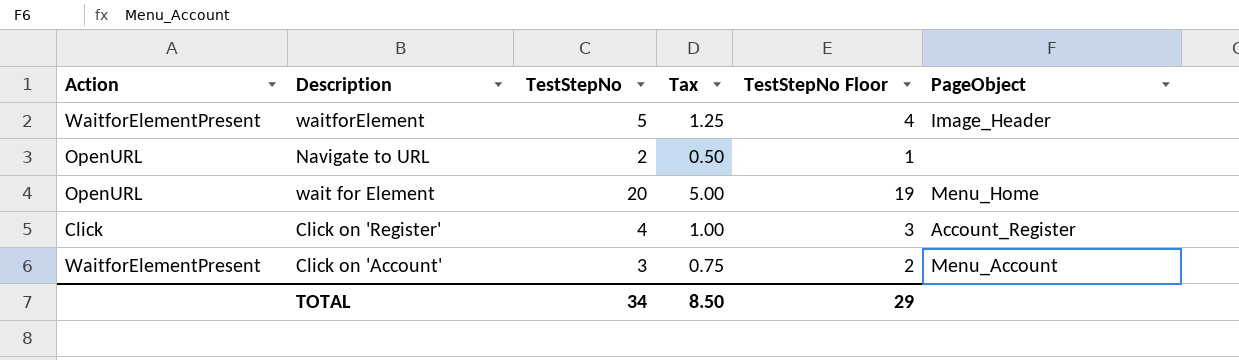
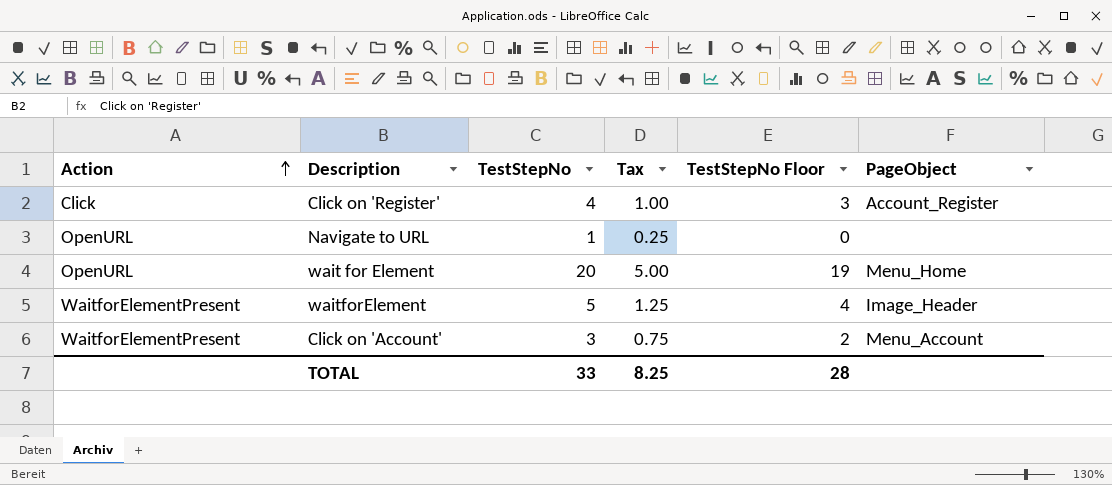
row order: none -> Action ascending
Navigate to URL | TestStepNo: 2 -> 1
Navigate to URL | Tax: 0.50 -> 0.25
Navigate to URL | TestStepNo Floor: 1 -> 0
TOTAL | TestStepNo: 34 -> 33
TOTAL | Tax: 8.50 -> 8.25
TOTAL | TestStepNo Floor: 29 -> 28

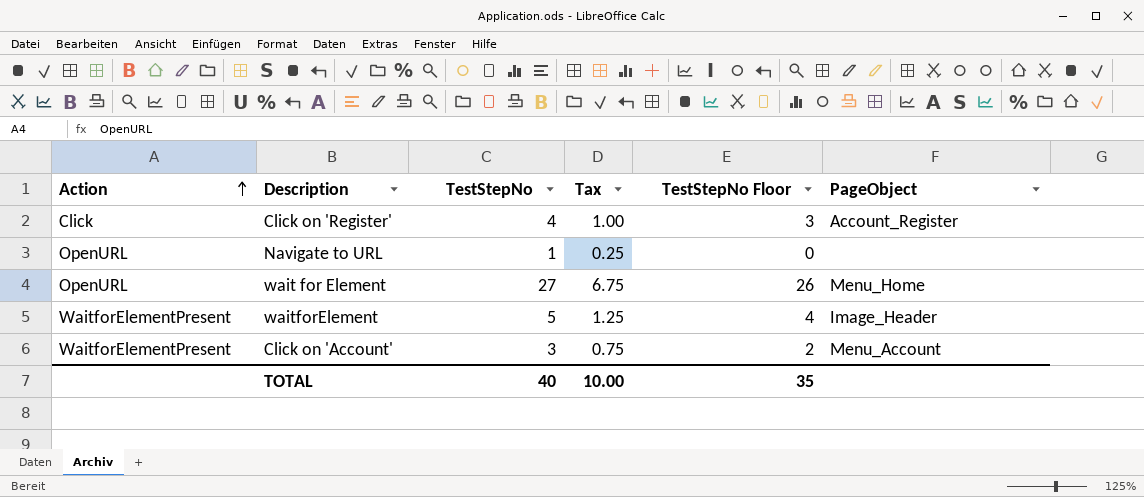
wait for Element | TestStepNo: 20 -> 27
wait for Element | Tax: 5.00 -> 6.75
wait for Element | TestStepNo Floor: 19 -> 26
TOTAL | TestStepNo: 33 -> 40
TOTAL | Tax: 8.25 -> 10.00
TOTAL | TestStepNo Floor: 28 -> 35

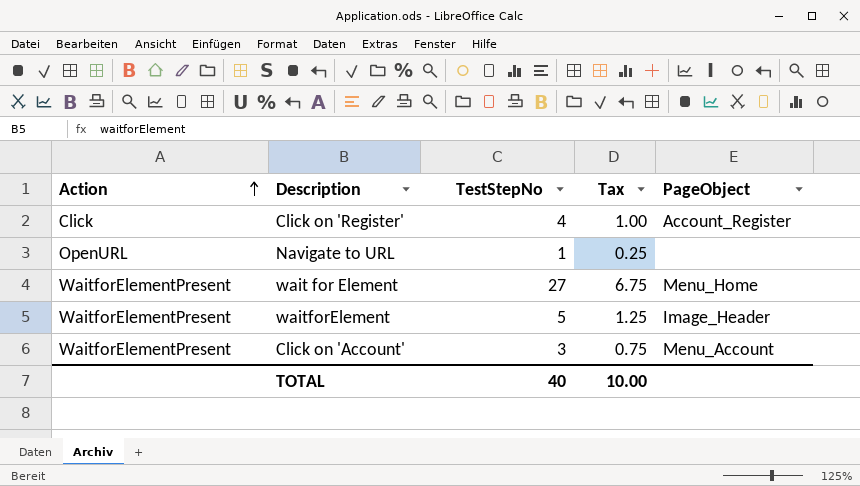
column TestStepNo Floor | formula: [TestStepNo] - 1 -> none
wait for Element | Action: OpenURL -> WaitforElementPresent

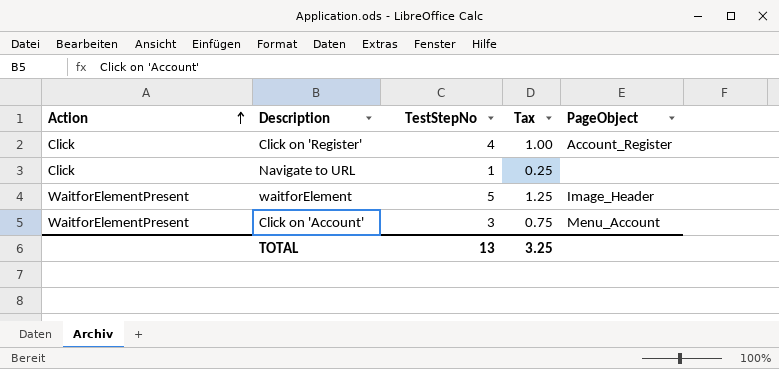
row wait for Element: WaitforElementPresent | 27 | 6.75 | Menu_Home -> none
Navigate to URL | Action: OpenURL -> Click
TOTAL | TestStepNo: 40 -> 13
TOTAL | Tax: 10.00 -> 3.25

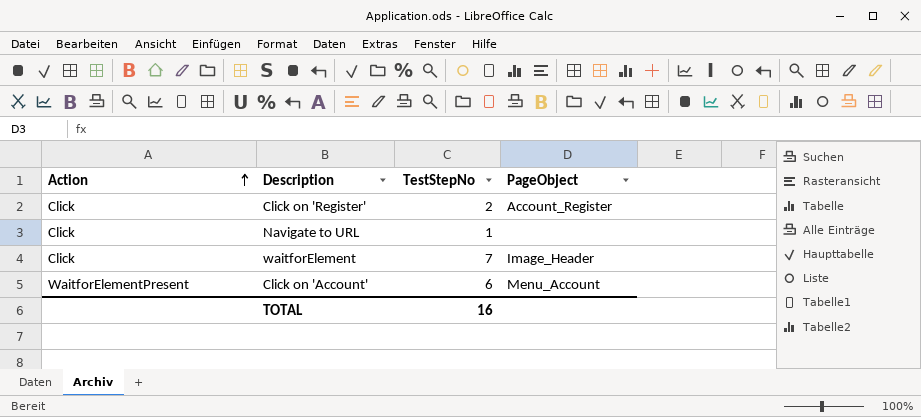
column Tax | formula: [TestStepNo] * 0.25 -> none
Click on 'Register' | TestStepNo: 4 -> 2
waitforElement | Action: WaitforElementPresent -> Click
waitforElement | TestStepNo: 5 -> 7
Click on 'Account' | TestStepNo: 3 -> 6
TOTAL | TestStepNo: 13 -> 16

